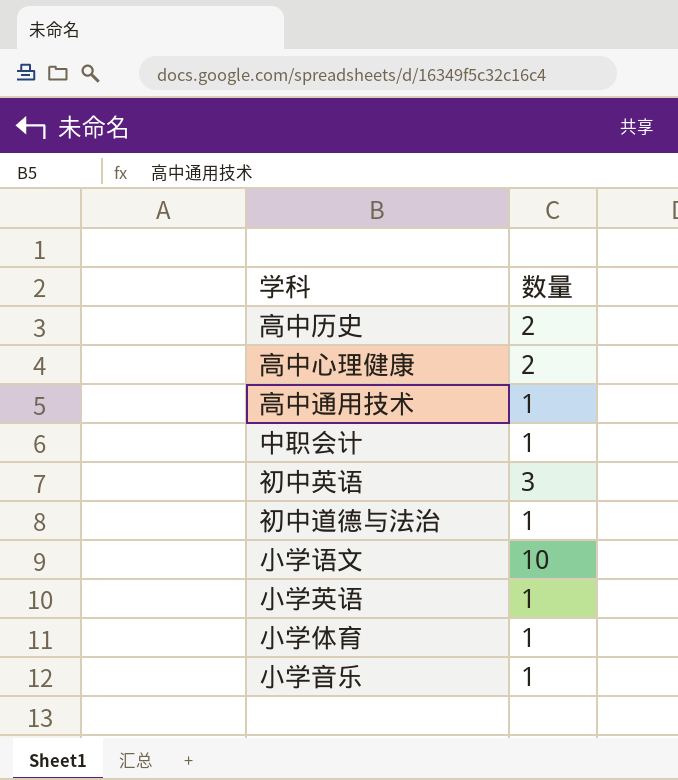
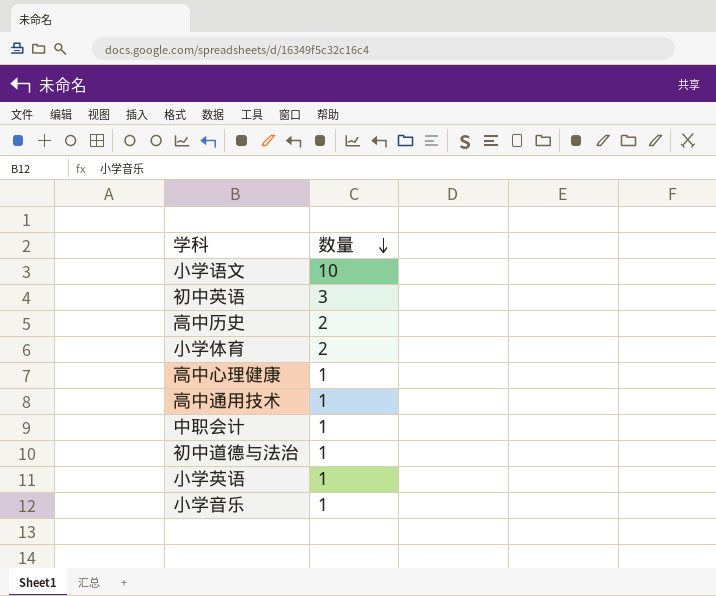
row order: none -> 数量 descending
小学体育 | 数量: 1 -> 2
高中心理健康 | 数量: 2 -> 1

